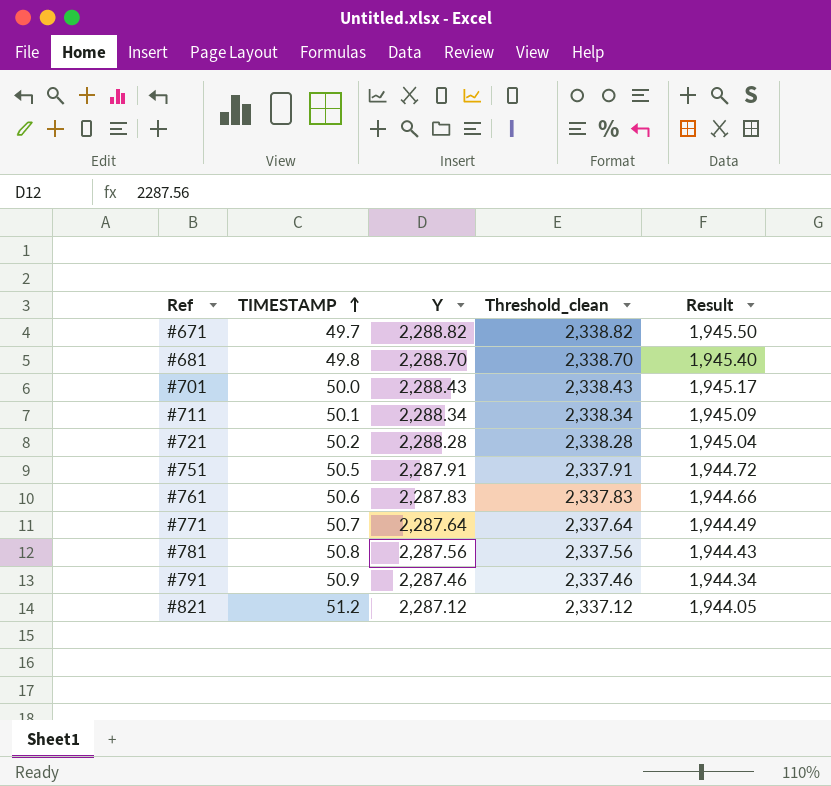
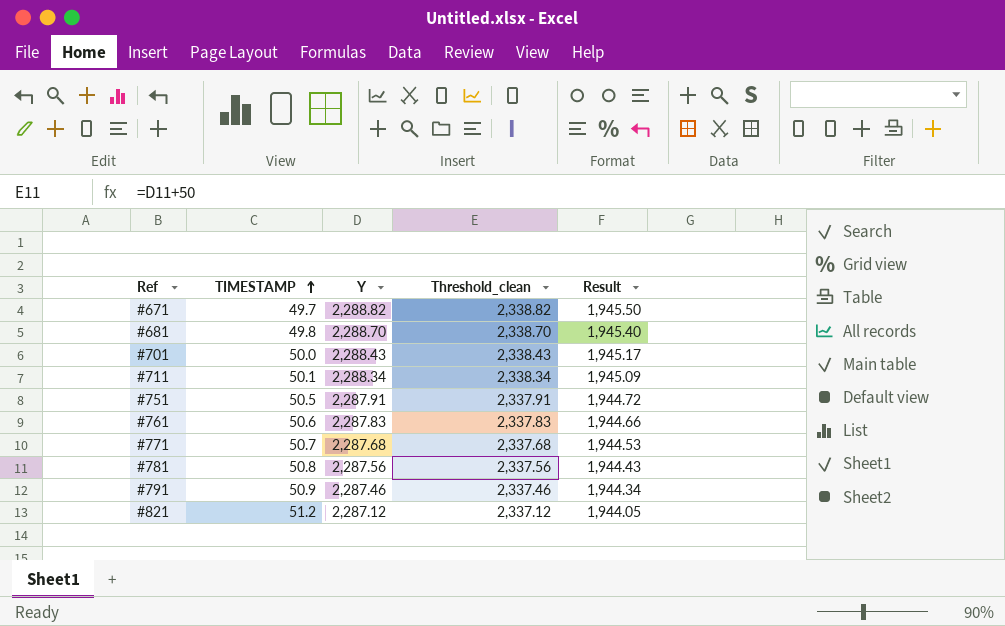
row #721: 50.2 | 2,288.28 | 2,338.28 | 1,945.04 -> none
#771 | Y: 2,287.64 -> 2,287.68
#771 | Threshold_clean: 2,337.64 -> 2,337.68
#771 | Result: 1,944.49 -> 1,944.53

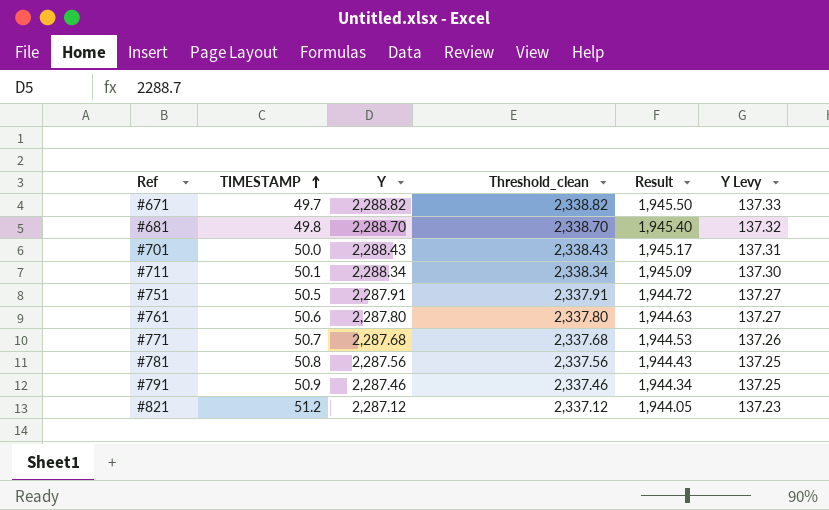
column Y Levy | formula: none -> [Y] * 0.06
#761 | Y: 2,287.83 -> 2,287.80
#761 | Threshold_clean: 2,337.83 -> 2,337.80
#761 | Result: 1,944.66 -> 1,944.63

